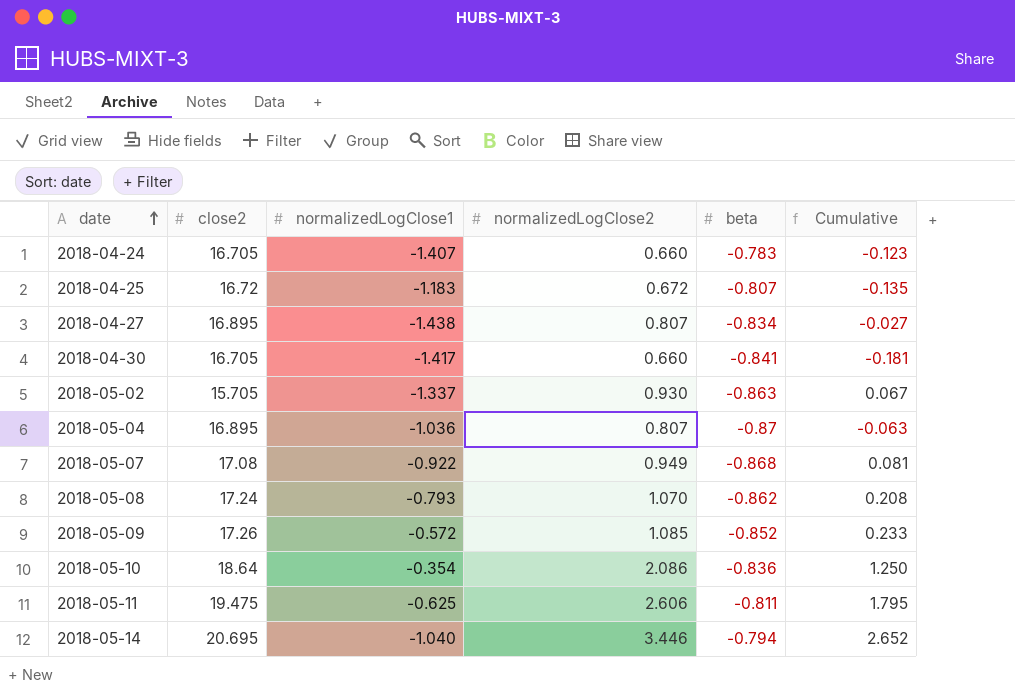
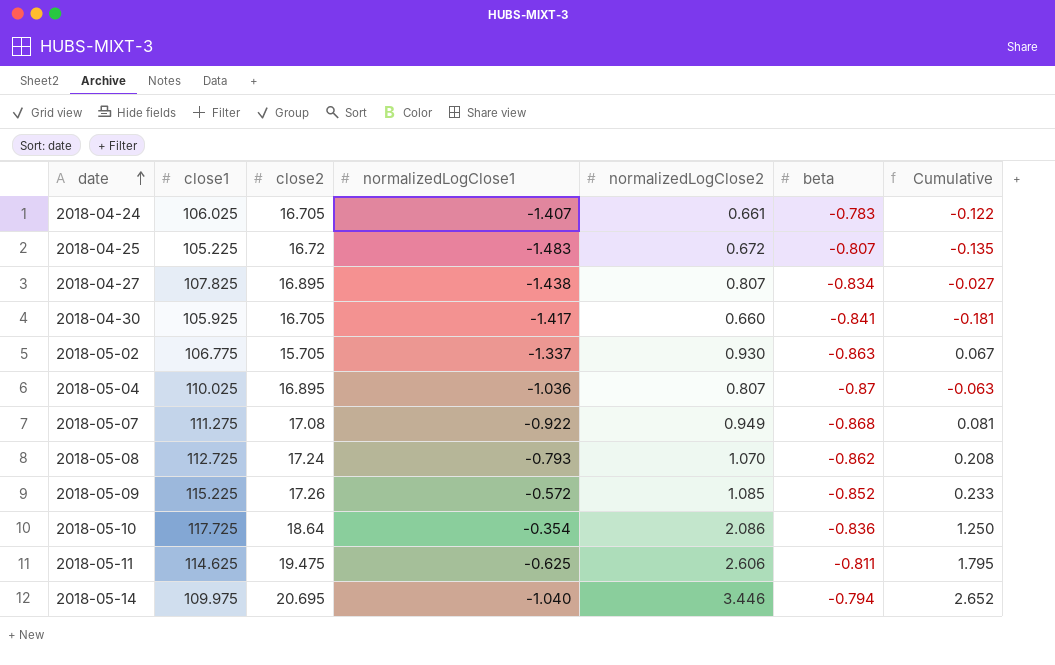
column close1 | position: none -> 2
2018-04-24 | normalizedLogClose2: 0.660 -> 0.661
2018-04-24 | Cumulative: -0.123 -> -0.122
2018-04-25 | normalizedLogClose1: -1.183 -> -1.483

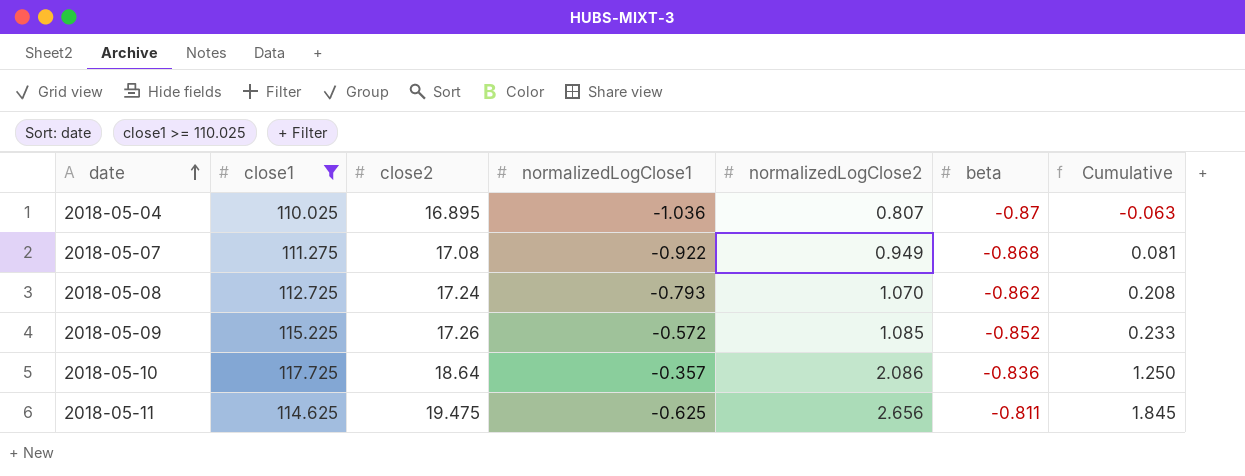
filter: none -> close1 >= 110.025
2018-05-10 | normalizedLogClose1: -0.354 -> -0.357
2018-05-11 | normalizedLogClose2: 2.606 -> 2.656
2018-05-11 | Cumulative: 1.795 -> 1.845

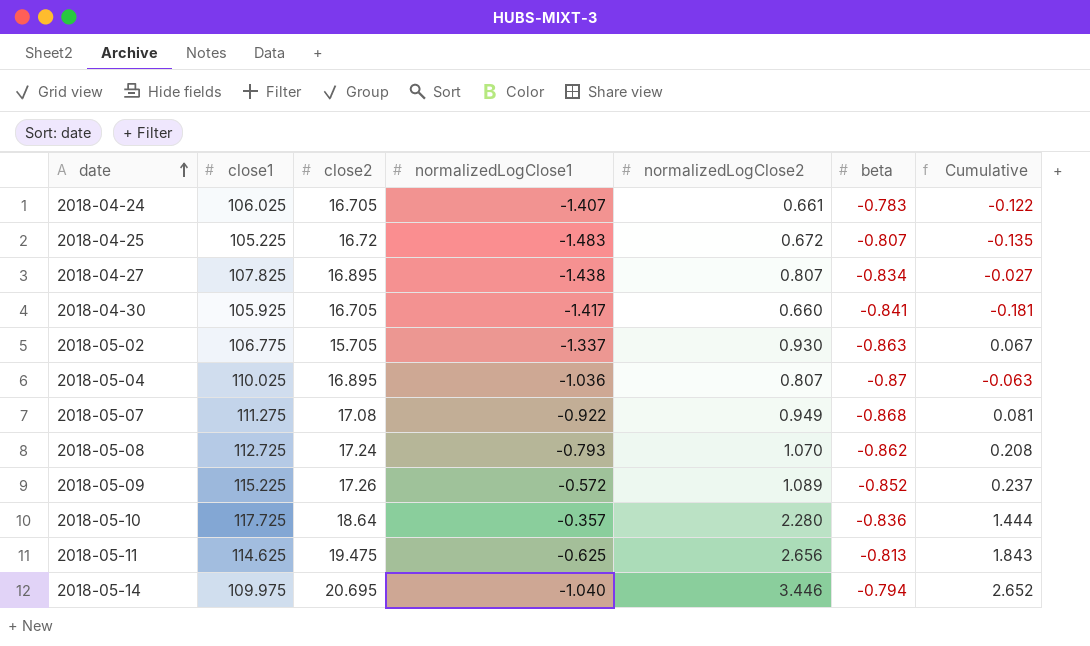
filter: close1 >= 110.025 -> none
2018-05-09 | normalizedLogClose2: 1.085 -> 1.089
2018-05-09 | Cumulative: 0.233 -> 0.237
2018-05-10 | normalizedLogClose2: 2.086 -> 2.280
2018-05-10 | Cumulative: 1.250 -> 1.444
2018-05-11 | beta: -0.811 -> -0.813
2018-05-11 | Cumulative: 1.845 -> 1.843

